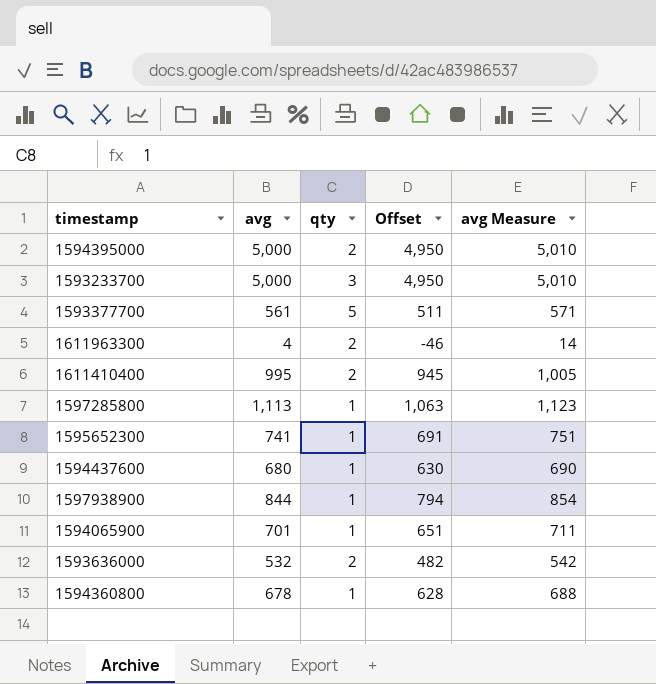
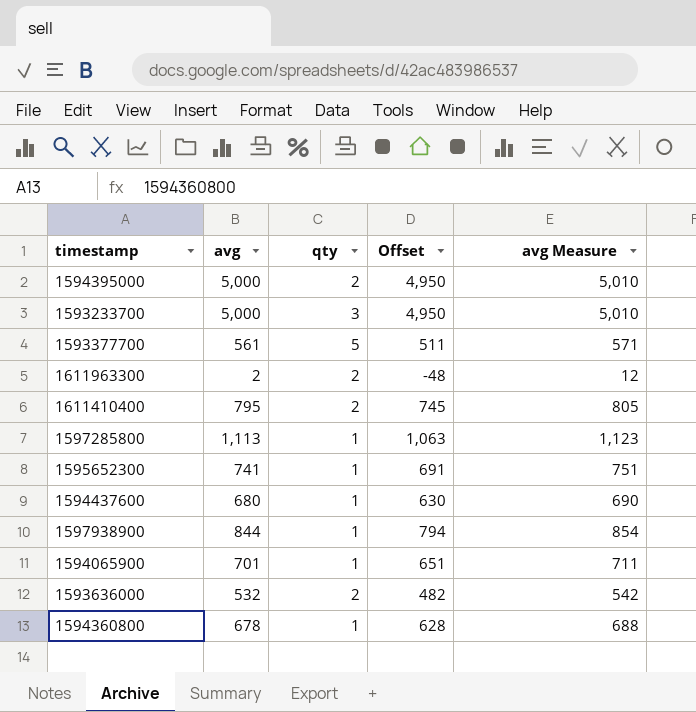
1611963300 | avg: 4 -> 2
1611963300 | Offset: -46 -> -48
1611963300 | avg Measure: 14 -> 12
1611410400 | avg: 995 -> 795
1611410400 | Offset: 945 -> 745
1611410400 | avg Measure: 1,005 -> 805

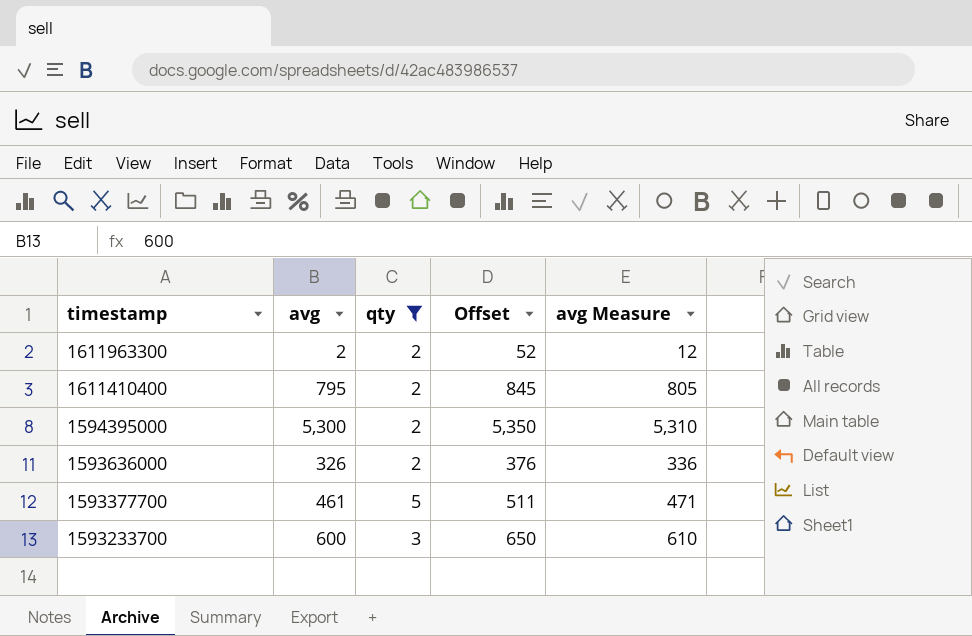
filter: none -> qty != 1
row order: none -> timestamp descending
column Offset | formula: [avg] - 50 -> [avg] + 50
1594395000 | avg: 5,000 -> 5,300
1594395000 | avg Measure: 5,010 -> 5,310
1593636000 | avg: 532 -> 326
1593636000 | avg Measure: 542 -> 336
1593377700 | avg: 561 -> 461
1593377700 | avg Measure: 571 -> 471
1593233700 | avg: 5,000 -> 600
1593233700 | avg Measure: 5,010 -> 610

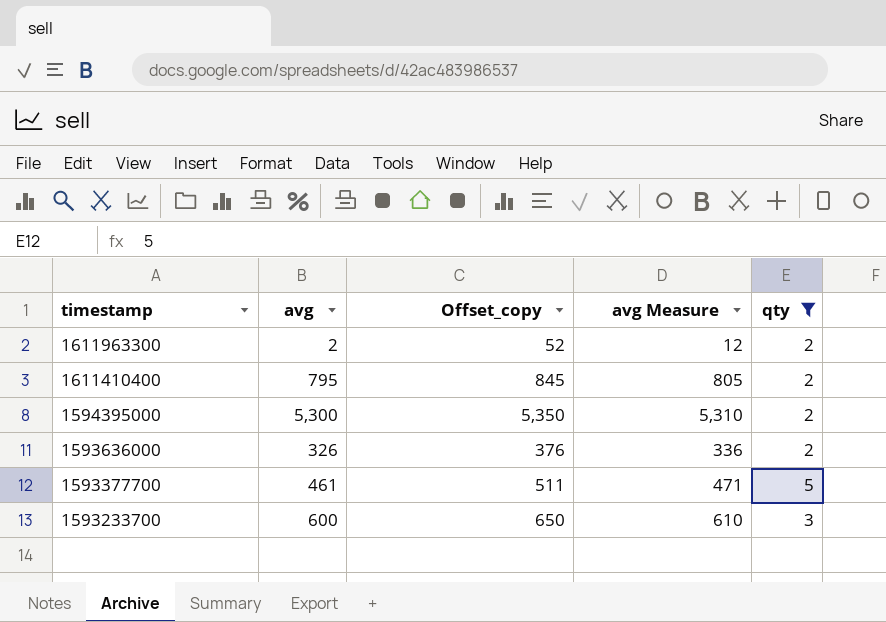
column name: Offset -> Offset_copy
column qty | position: 3 -> 5

